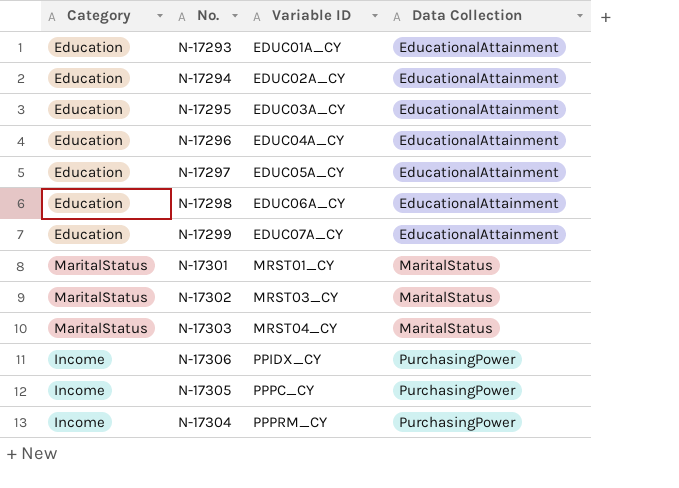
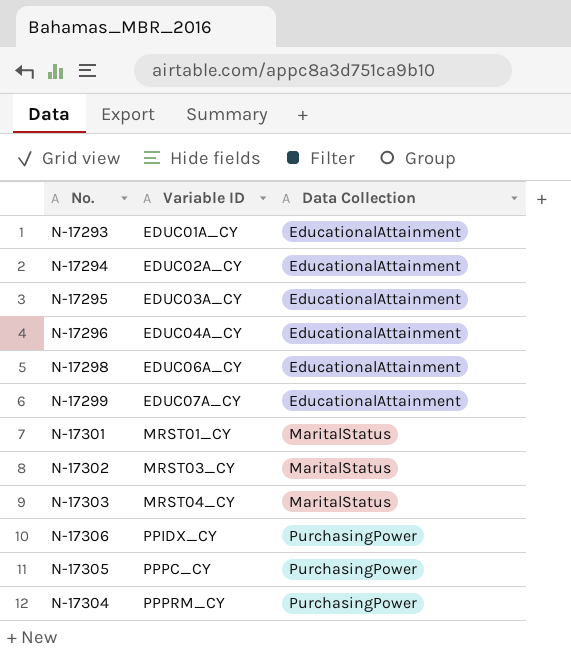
column Category | position: 1 -> none
row N-17297: Education | EDUC05A_CY | EducationalAttainment -> none

